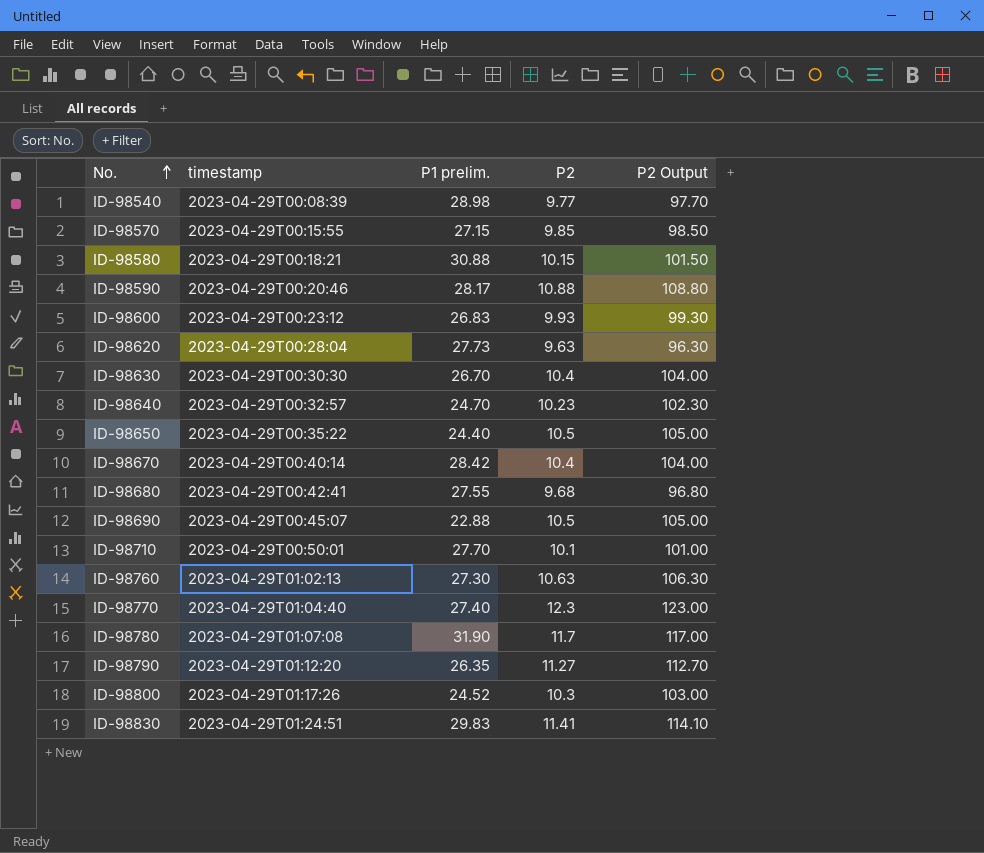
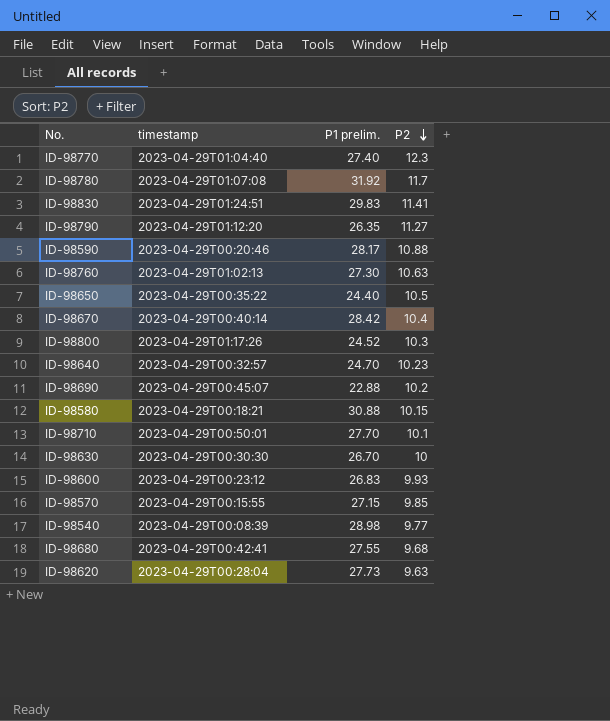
row order: No. ascending -> P2 descending
column P2 Output | formula: [P2] * 10 -> none
ID-98780 | P1 prelim.: 31.90 -> 31.92
ID-98690 | P2: 10.5 -> 10.2
ID-98630 | P2: 10.4 -> 10

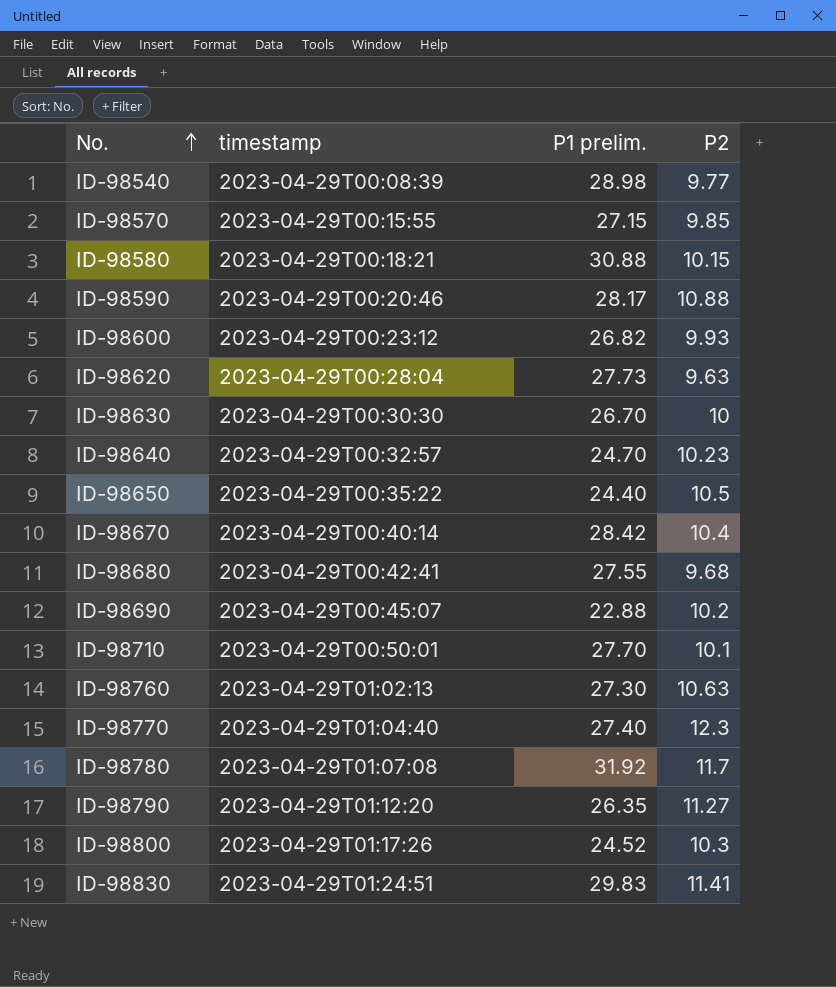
row order: P2 descending -> No. ascending
ID-98600 | P1 prelim.: 26.83 -> 26.82

